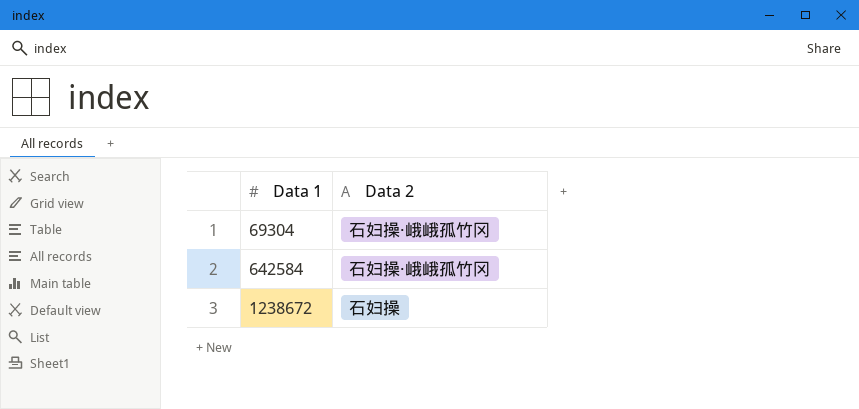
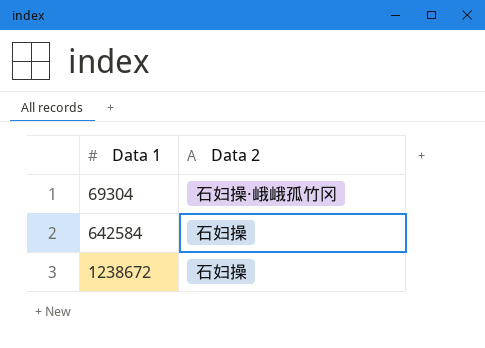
642584 | Data 2: 石妇操·峨峨孤竹冈 -> 石妇操

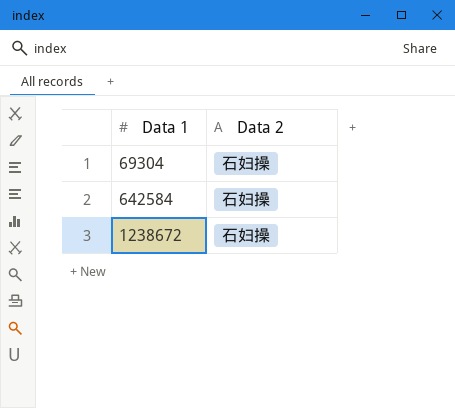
69304 | Data 2: 石妇操·峨峨孤竹冈 -> 石妇操

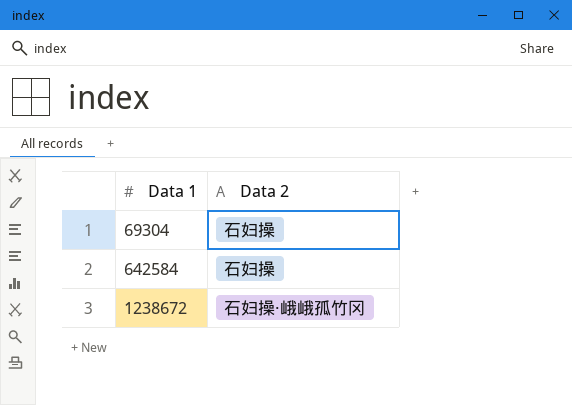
1238672 | Data 2: 石妇操 -> 石妇操·峨峨孤竹冈

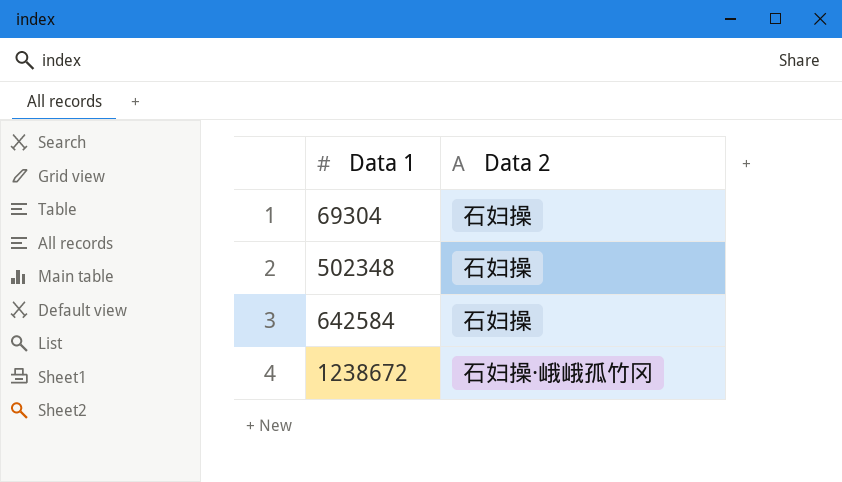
row 502348: none -> 石妇操

